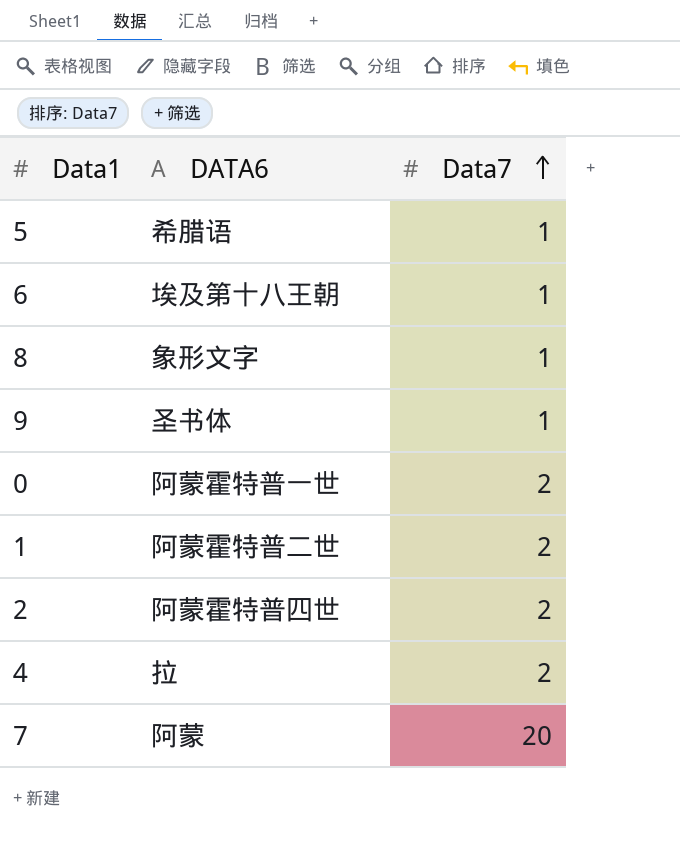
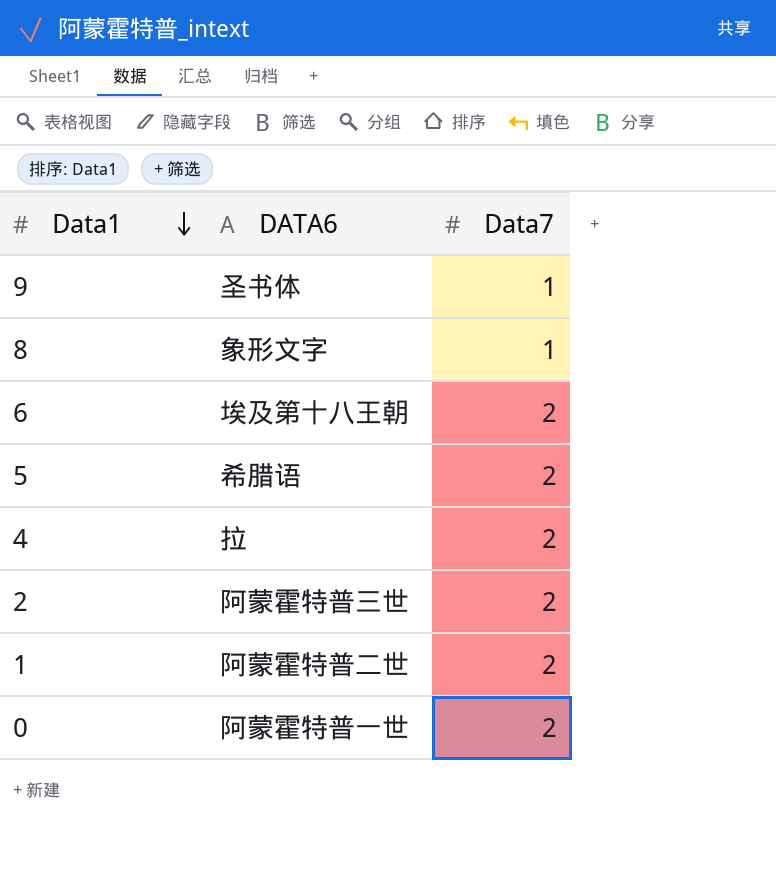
row order: Data7 ascending -> Data1 descending
row 7: 阿蒙 | 20 -> none
6 | Data7: 1 -> 2
5 | Data7: 1 -> 2
2 | DATA6: 阿蒙霍特普四世 -> 阿蒙霍特普三世

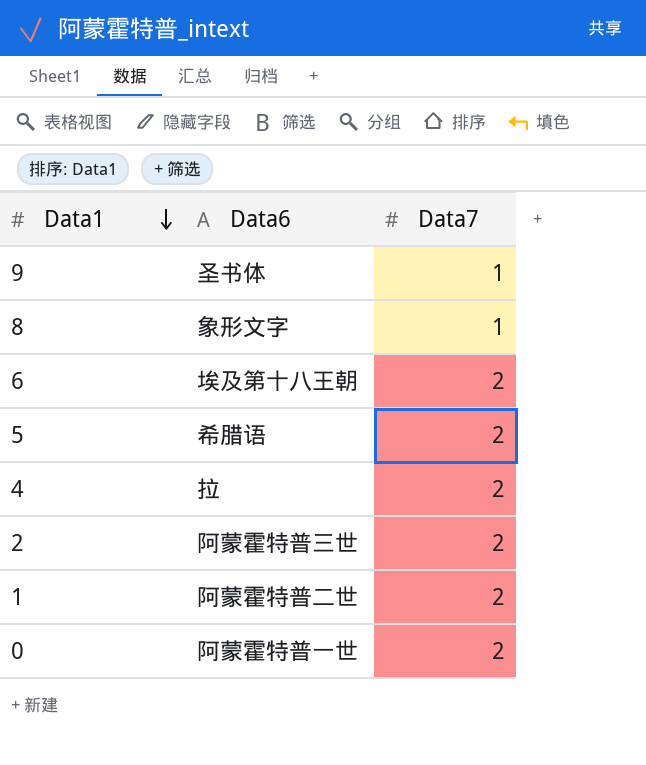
column name: DATA6 -> Data6

